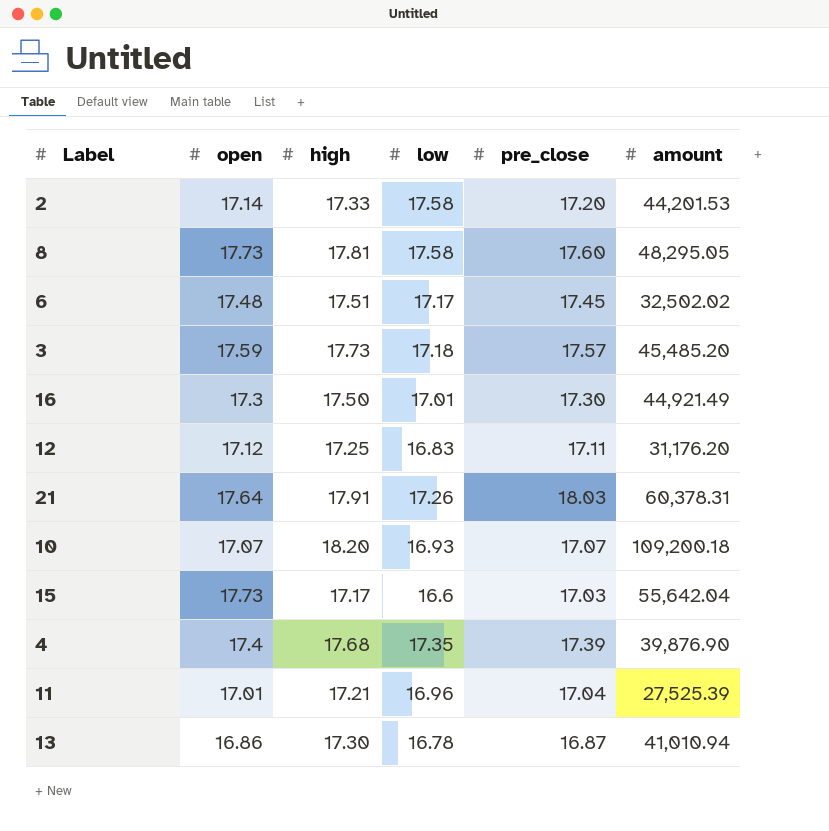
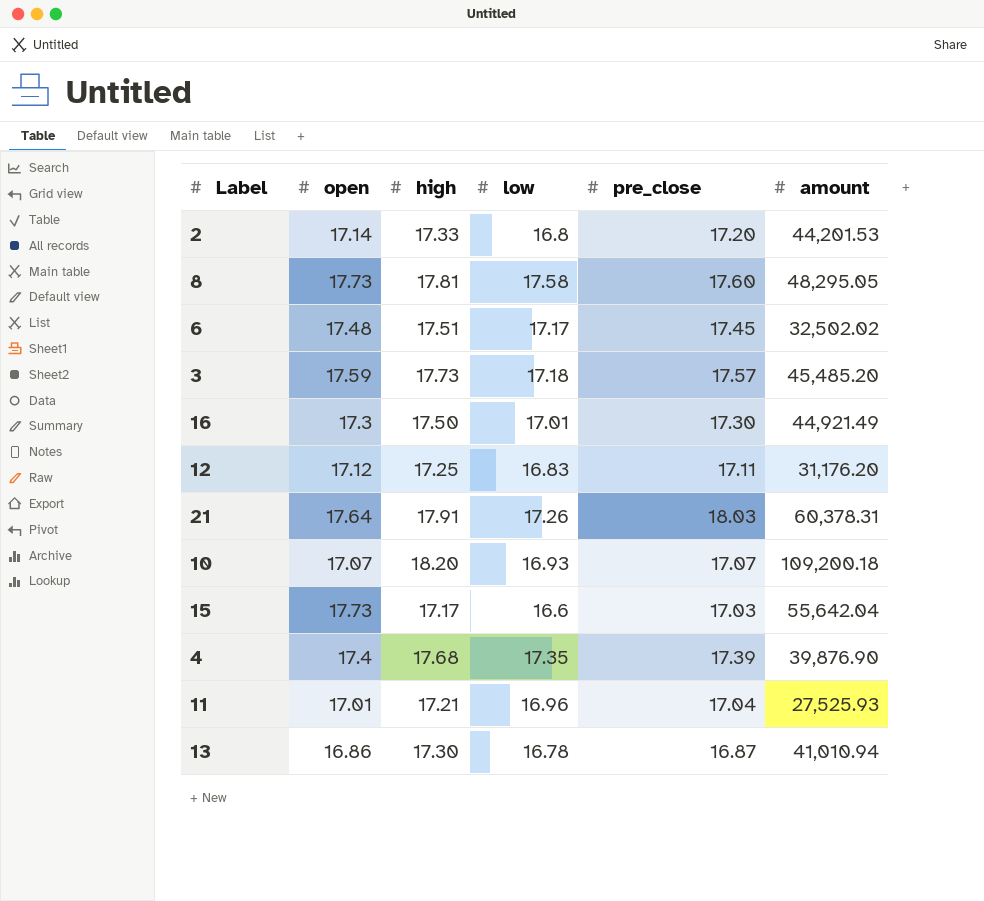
2 | low: 17.58 -> 16.8
11 | amount: 27,525.39 -> 27,525.93

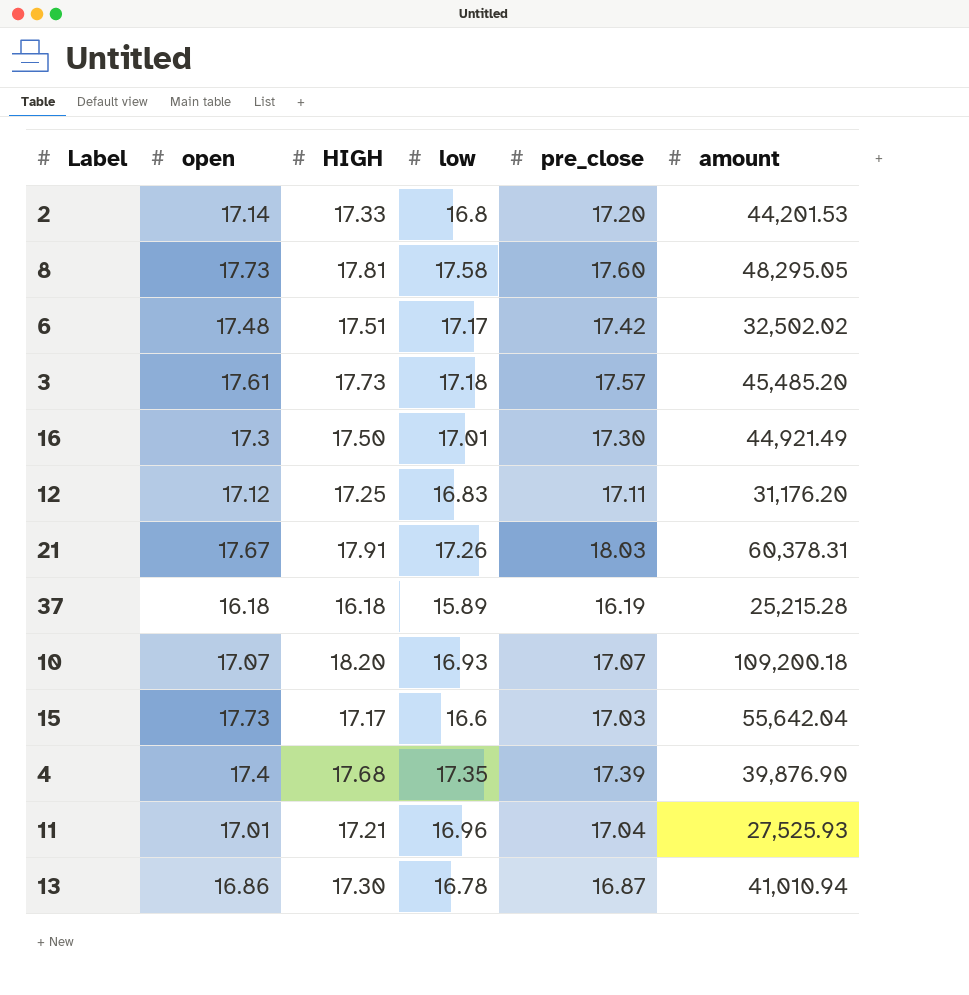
column name: high -> HIGH
6 | pre_close: 17.45 -> 17.42
3 | open: 17.59 -> 17.61
21 | open: 17.64 -> 17.67
row 37: none -> 16.18 | 16.18 | 15.89 | 16.19 | 25,215.28

